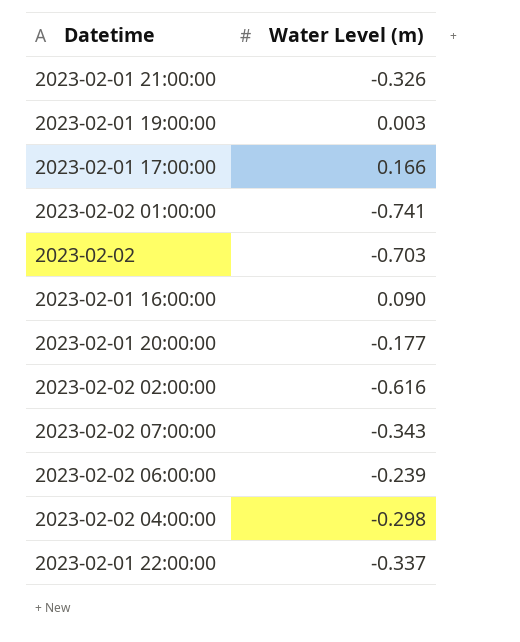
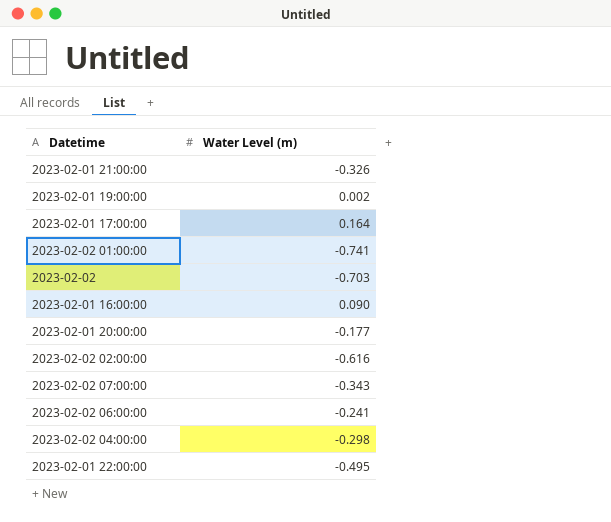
2023-02-01 19:00:00 | Water Level (m): 0.003 -> 0.002
2023-02-01 17:00:00 | Water Level (m): 0.166 -> 0.164
2023-02-02 06:00:00 | Water Level (m): -0.239 -> -0.241
2023-02-01 22:00:00 | Water Level (m): -0.337 -> -0.495

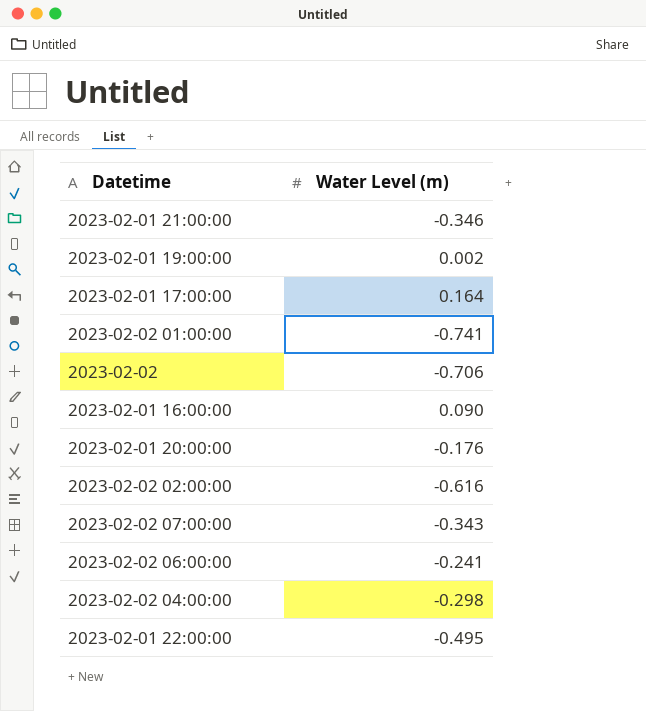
2023-02-01 21:00:00 | Water Level (m): -0.326 -> -0.346
2023-02-02 | Water Level (m): -0.703 -> -0.706
2023-02-01 20:00:00 | Water Level (m): -0.177 -> -0.176

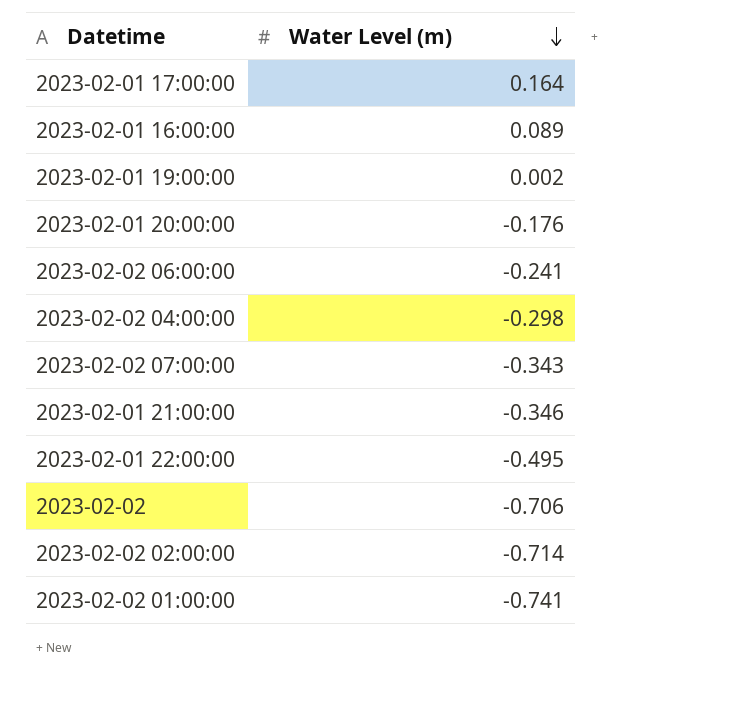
row order: none -> Water Level (m) descending
2023-02-01 16:00:00 | Water Level (m): 0.090 -> 0.089
2023-02-02 02:00:00 | Water Level (m): -0.616 -> -0.714

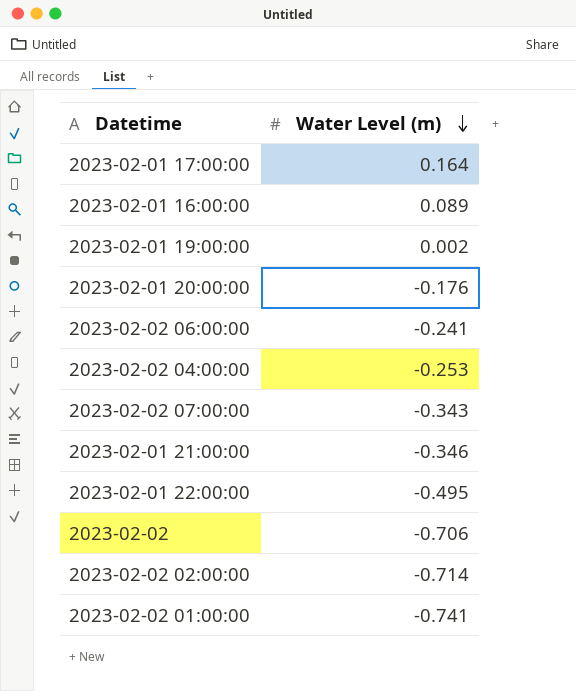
2023-02-02 04:00:00 | Water Level (m): -0.298 -> -0.253

